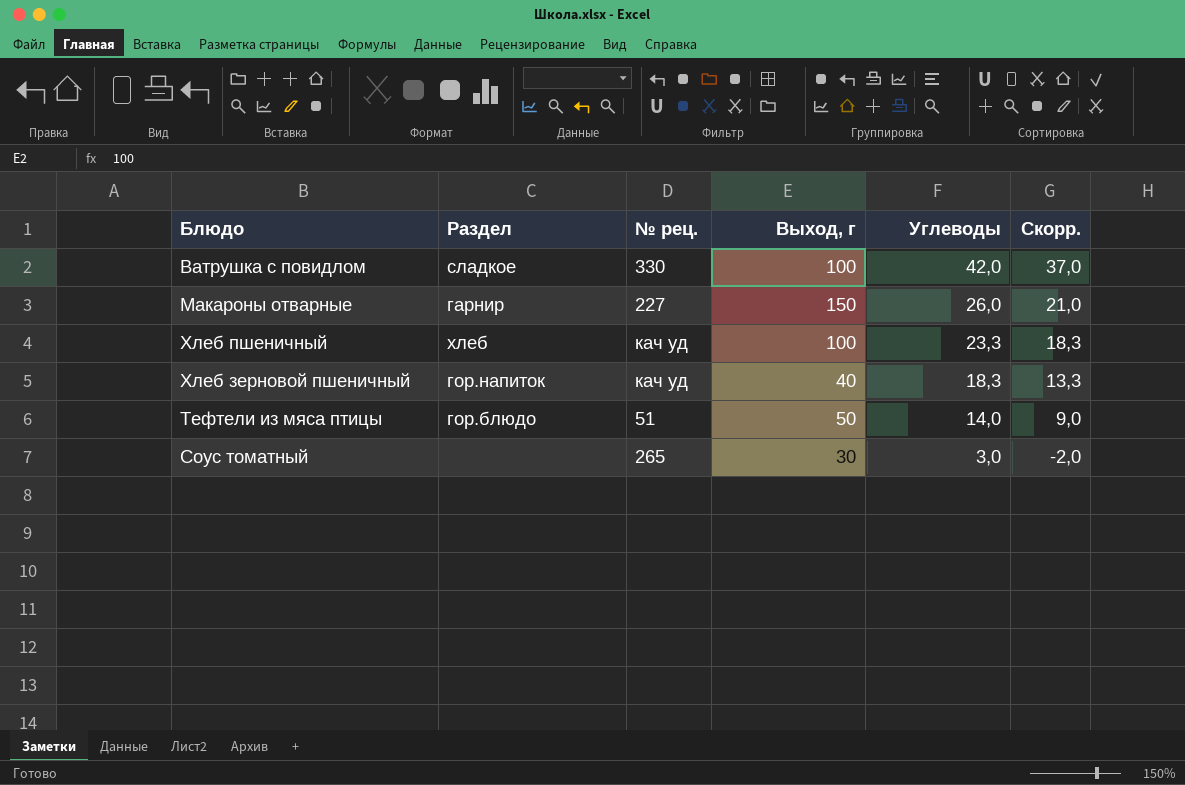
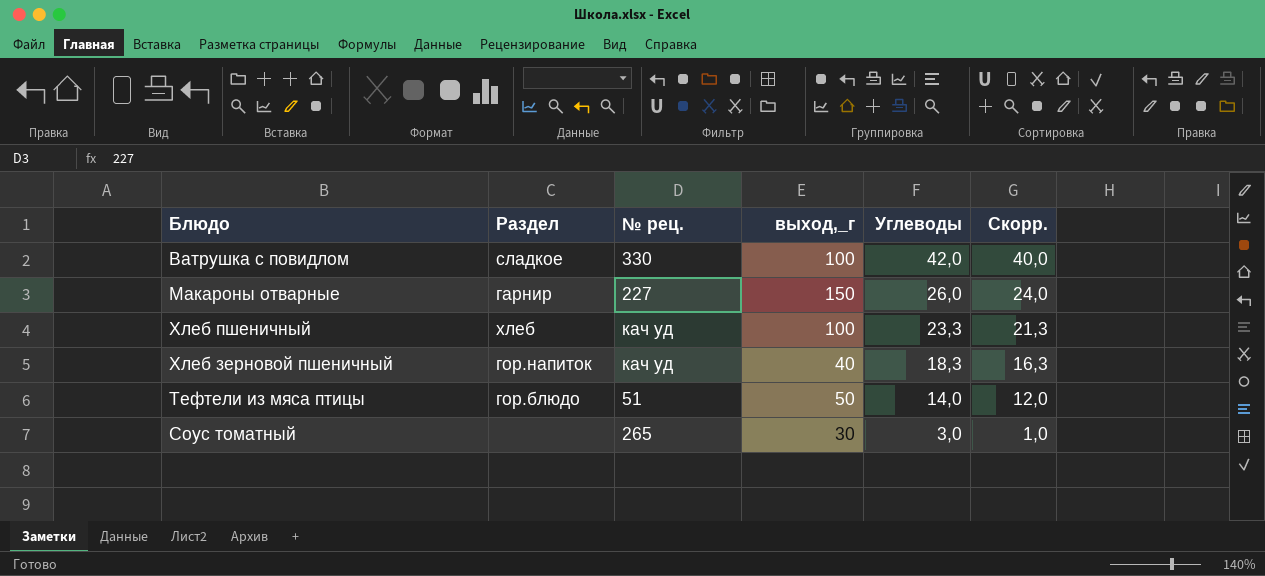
column name: Выход, г -> выход,_г
column Скорр. | formula: [Углеводы] - 5 -> [Углеводы] - 2

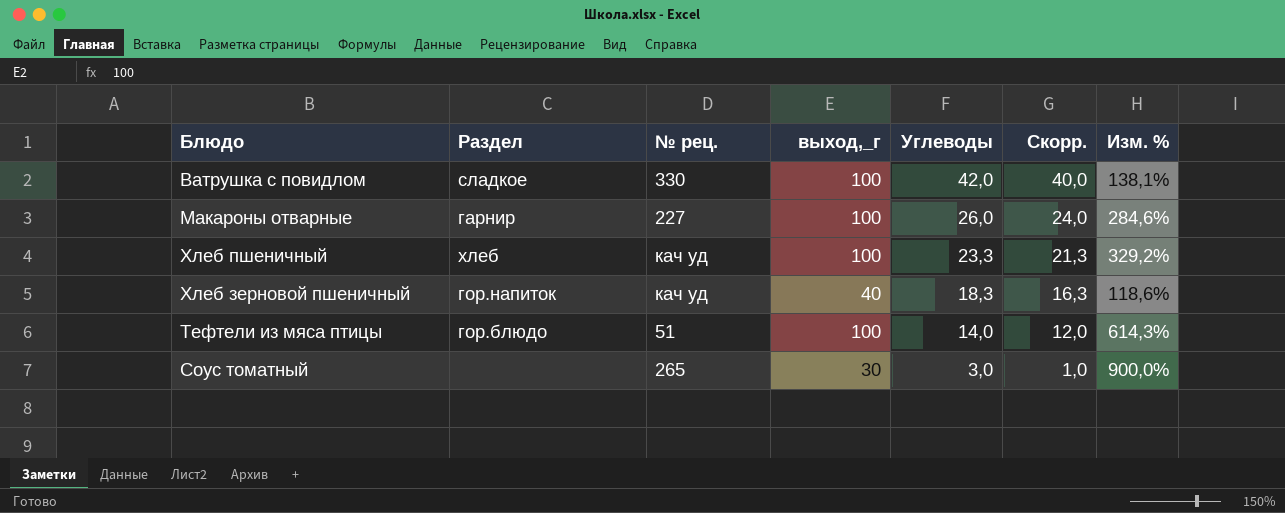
column Изм. % | formula: none -> ([выход,_г] - [Углеводы]) / [Углеводы]
Макароны отварные | выход,_г: 150 -> 100
Тефтели из мяса птицы | выход,_г: 50 -> 100

